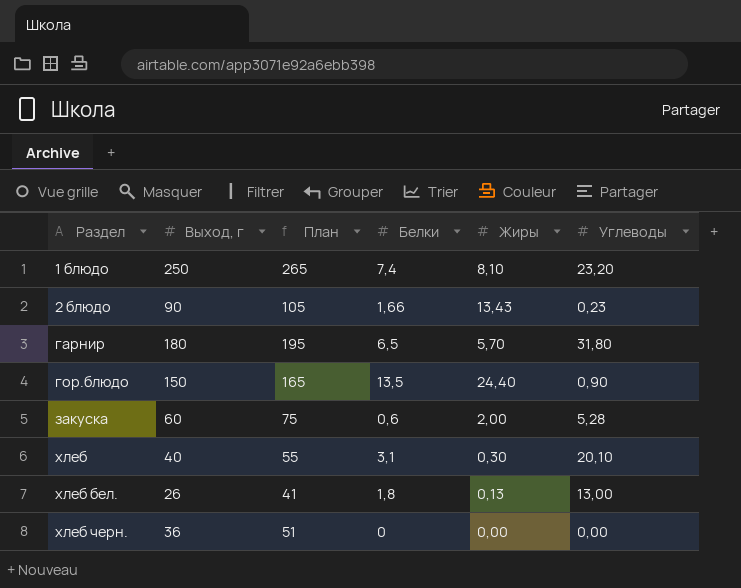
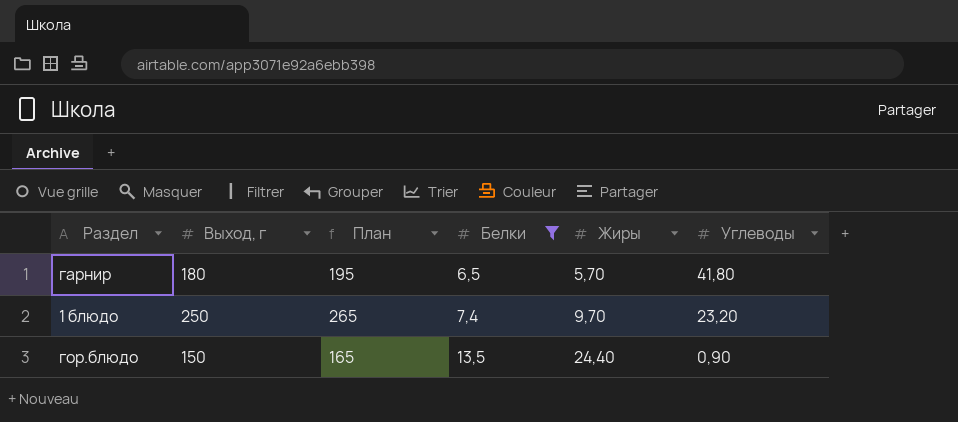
filter: none -> Белки >= 6,5
row order: Раздел ascending -> Белки ascending
гарнир | Углеводы: 31,80 -> 41,80
1 блюдо | Жиры: 8,10 -> 9,70

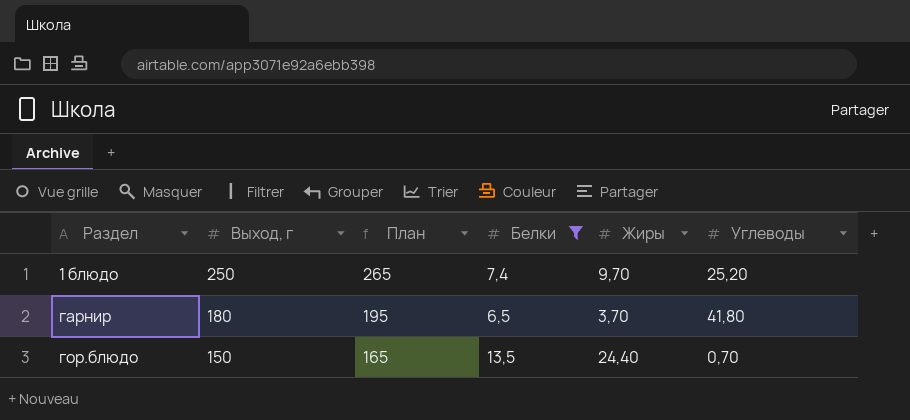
row order: Белки ascending -> Раздел ascending
1 блюдо | Углеводы: 23,20 -> 25,20
гарнир | Жиры: 5,70 -> 3,70
гор.блюдо | Углеводы: 0,90 -> 0,70

